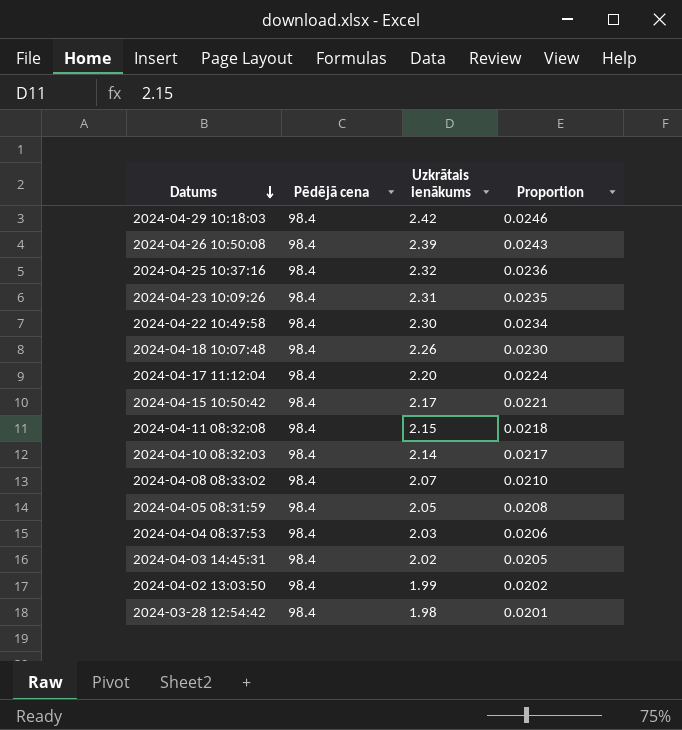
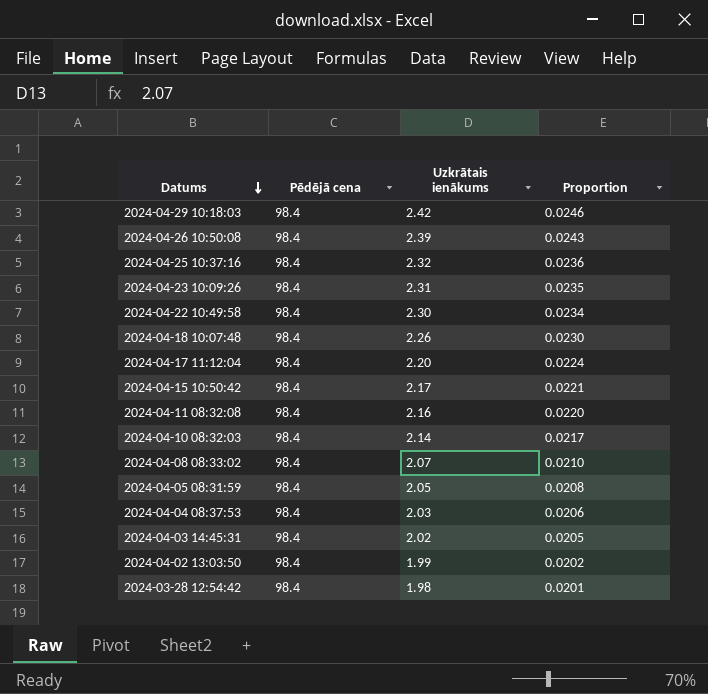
2024-04-11 08:32:08 | Uzkrātais ienākums: 2.15 -> 2.16
2024-04-11 08:32:08 | Proportion: 0.0218 -> 0.0220

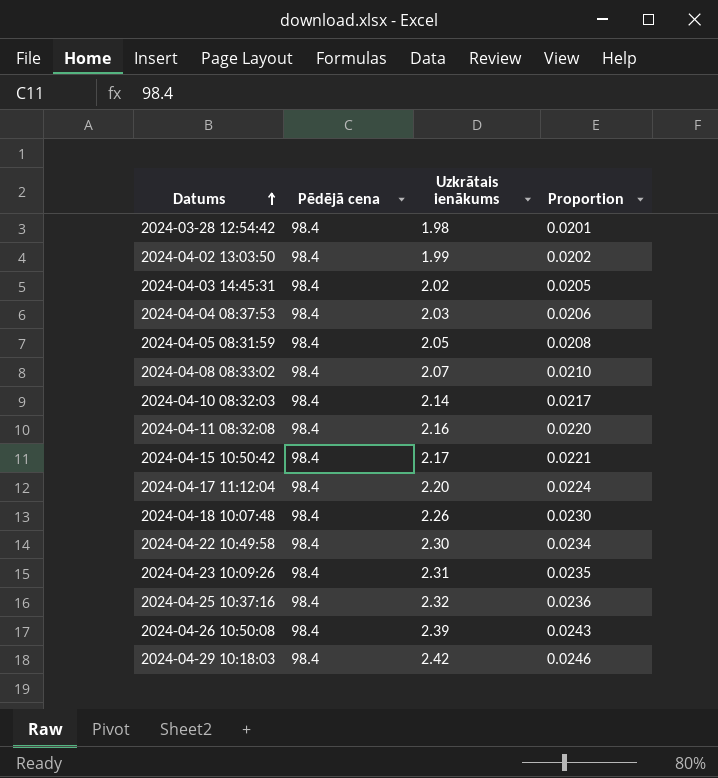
row order: Datums descending -> Datums ascending

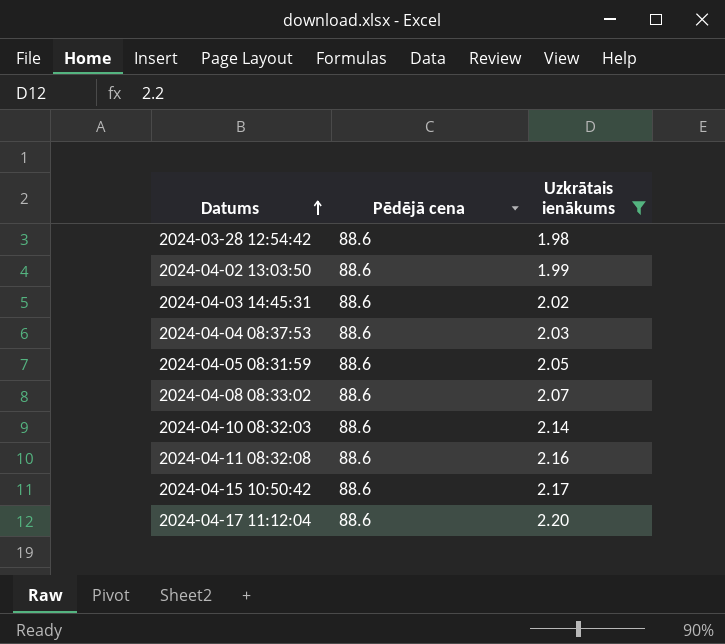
filter: none -> Uzkrātais ienākums <= 2.20
column Proportion | formula: [Uzkrātais ienākums] / [Pēdējā cena] -> none
2024-03-28 12:54:42 | Pēdējā cena: 98.4 -> 88.6
2024-04-02 13:03:50 | Pēdējā cena: 98.4 -> 88.6
2024-04-03 14:45:31 | Pēdējā cena: 98.4 -> 88.6
2024-04-04 08:37:53 | Pēdējā cena: 98.4 -> 88.6
2024-04-05 08:31:59 | Pēdējā cena: 98.4 -> 88.6
2024-04-08 08:33:02 | Pēdējā cena: 98.4 -> 88.6
2024-04-10 08:32:03 | Pēdējā cena: 98.4 -> 88.6
2024-04-11 08:32:08 | Pēdējā cena: 98.4 -> 88.6
2024-04-15 10:50:42 | Pēdējā cena: 98.4 -> 88.6
2024-04-17 11:12:04 | Pēdējā cena: 98.4 -> 88.6

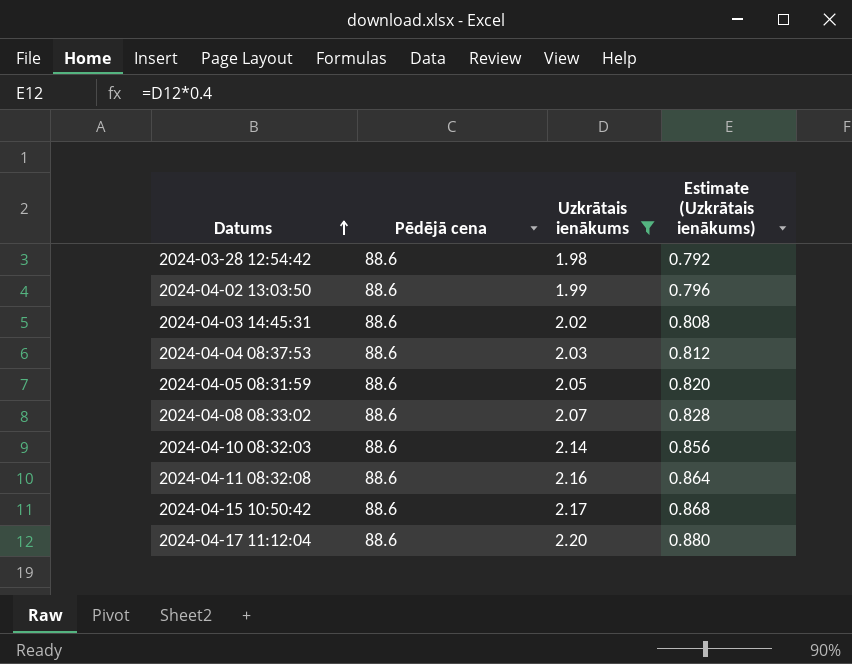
column Estimate (Uzkrātais ienākums) | formula: none -> [Uzkrātais ienākums] * 0.4

